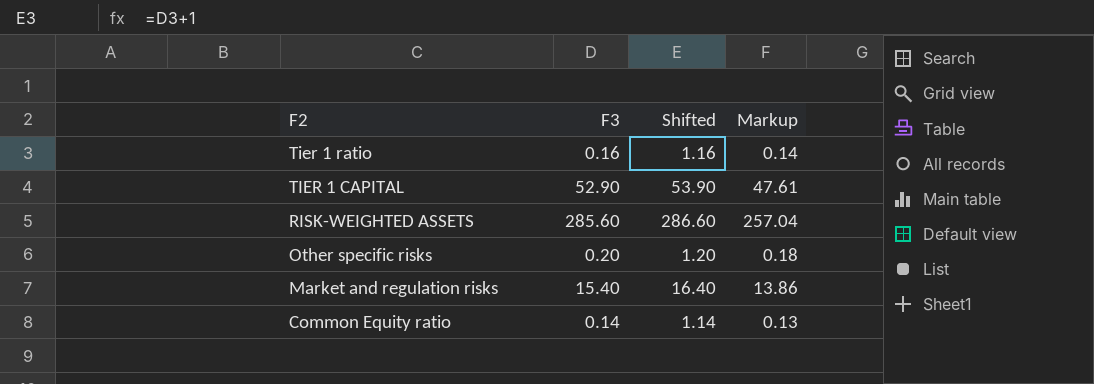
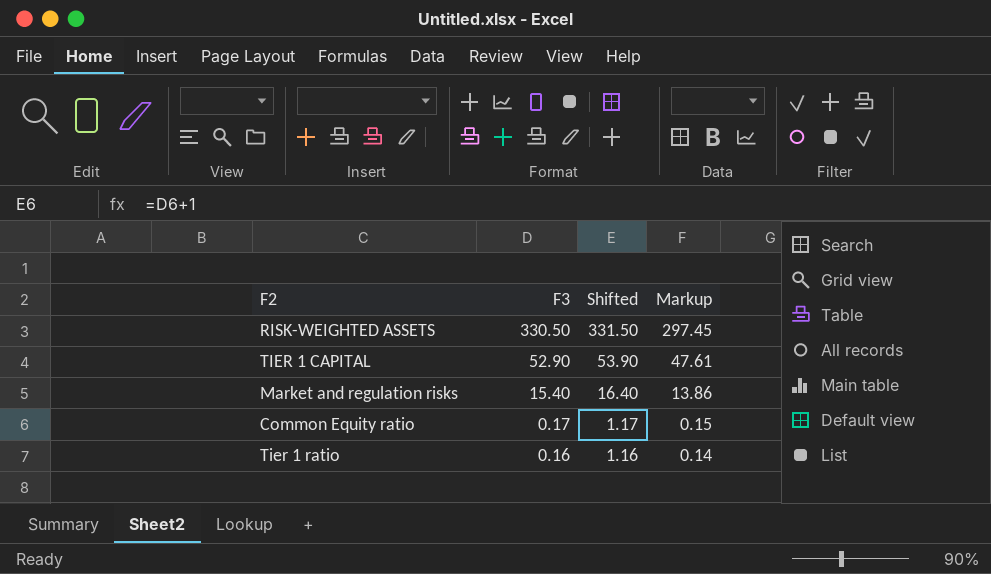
row order: F2 descending -> F3 descending
row Other specific risks: 0.20 | 1.20 | 0.18 -> none
RISK-WEIGHTED ASSETS | F3: 285.60 -> 330.50
RISK-WEIGHTED ASSETS | Shifted: 286.60 -> 331.50
RISK-WEIGHTED ASSETS | Markup: 257.04 -> 297.45
Common Equity ratio | F3: 0.14 -> 0.17
Common Equity ratio | Shifted: 1.14 -> 1.17
Common Equity ratio | Markup: 0.13 -> 0.15

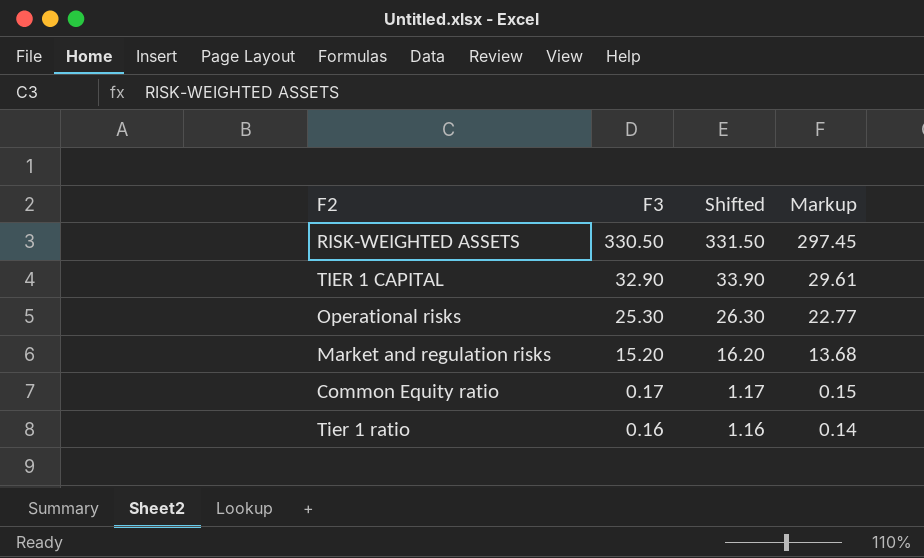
TIER 1 CAPITAL | F3: 52.90 -> 32.90
TIER 1 CAPITAL | Shifted: 53.90 -> 33.90
TIER 1 CAPITAL | Markup: 47.61 -> 29.61
row Operational risks: none -> 25.30 | 26.30 | 22.77
Market and regulation risks | F3: 15.40 -> 15.20
Market and regulation risks | Shifted: 16.40 -> 16.20
Market and regulation risks | Markup: 13.86 -> 13.68

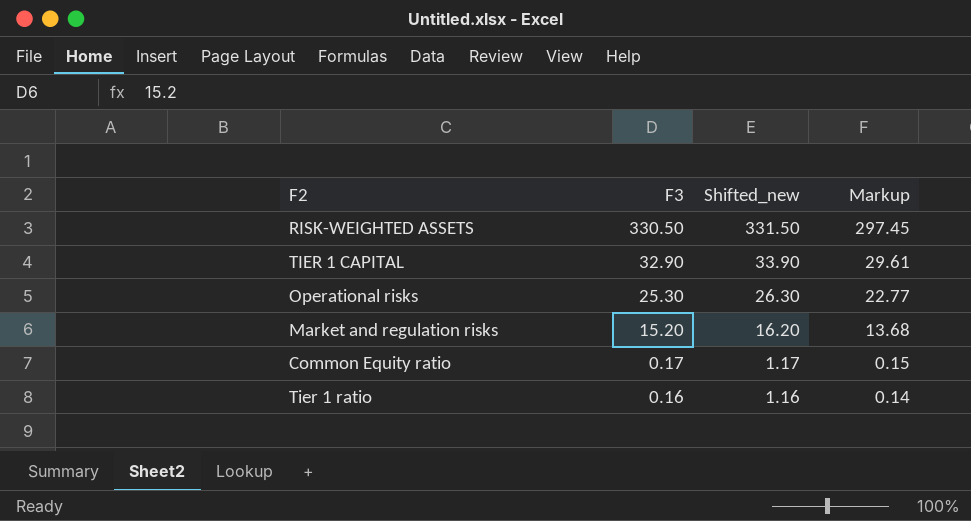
column name: Shifted -> Shifted_new

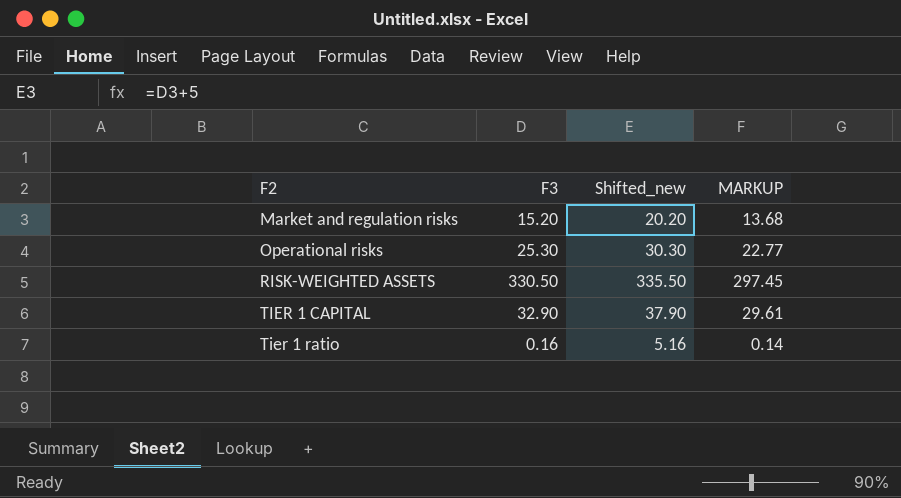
row order: F3 descending -> F2 ascending
column Shifted_new | formula: [F3] + 1 -> [F3] + 5
column name: Markup -> MARKUP
row Common Equity ratio: 0.17 | 1.17 | 0.15 -> none

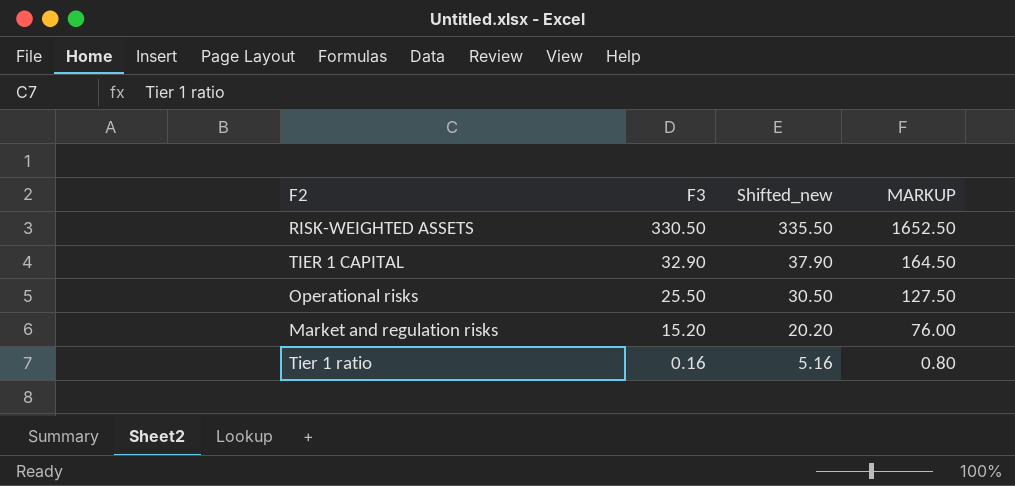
row order: F2 ascending -> F3 descending
column MARKUP | formula: [F3] * 0.9 -> [F3] * 5
Operational risks | F3: 25.30 -> 25.50
Operational risks | Shifted_new: 30.30 -> 30.50

